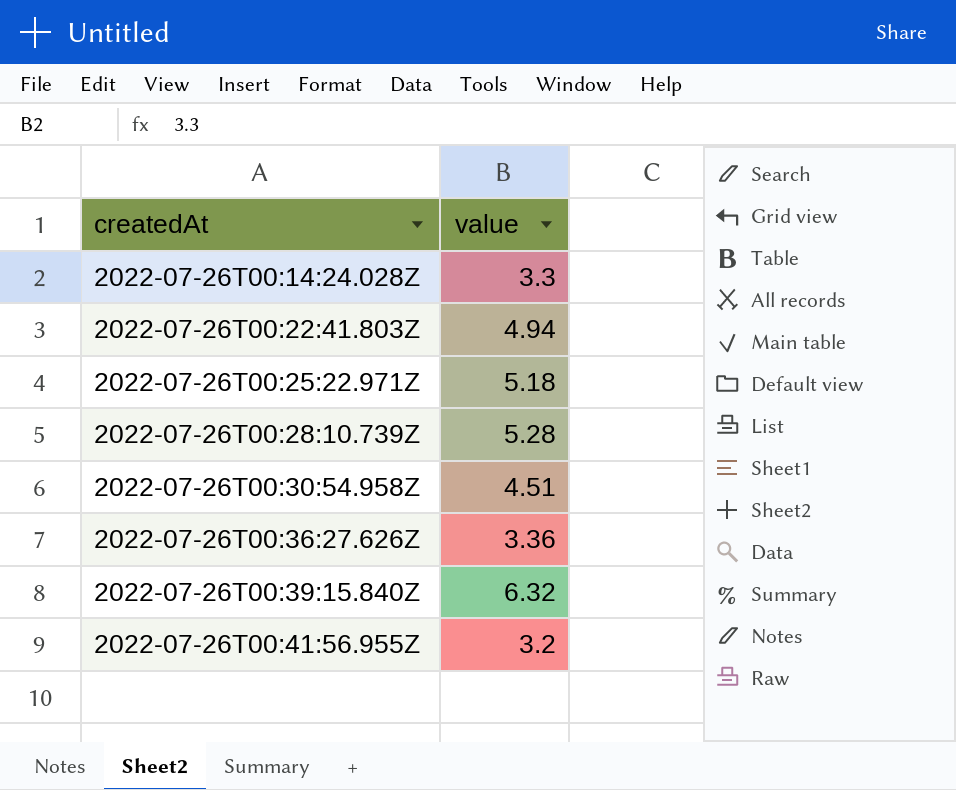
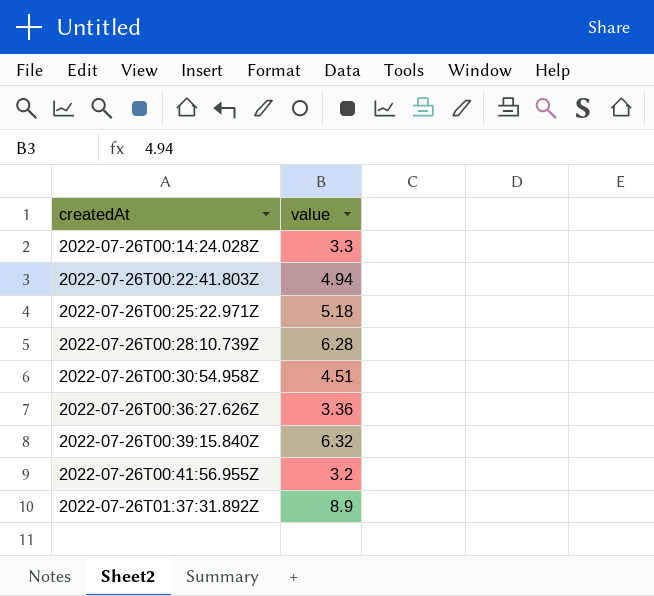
2022-07-26T00:28:10.739Z | value: 5.28 -> 6.28
row 2022-07-26T01:37:31.892Z: none -> 8.9

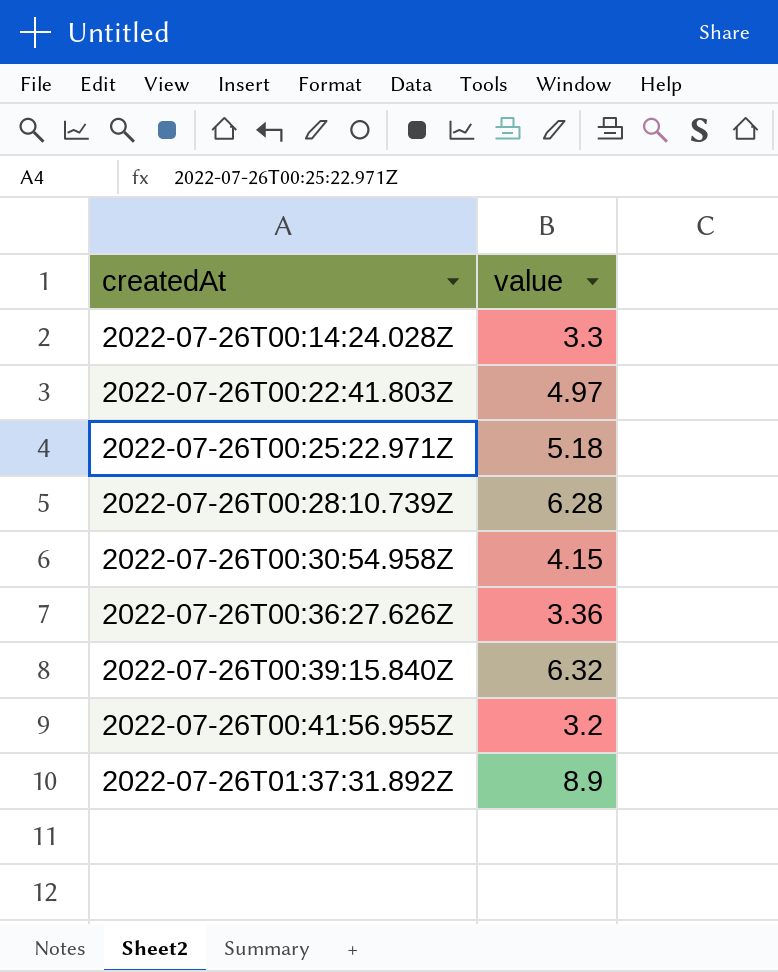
2022-07-26T00:22:41.803Z | value: 4.94 -> 4.97
2022-07-26T00:30:54.958Z | value: 4.51 -> 4.15

